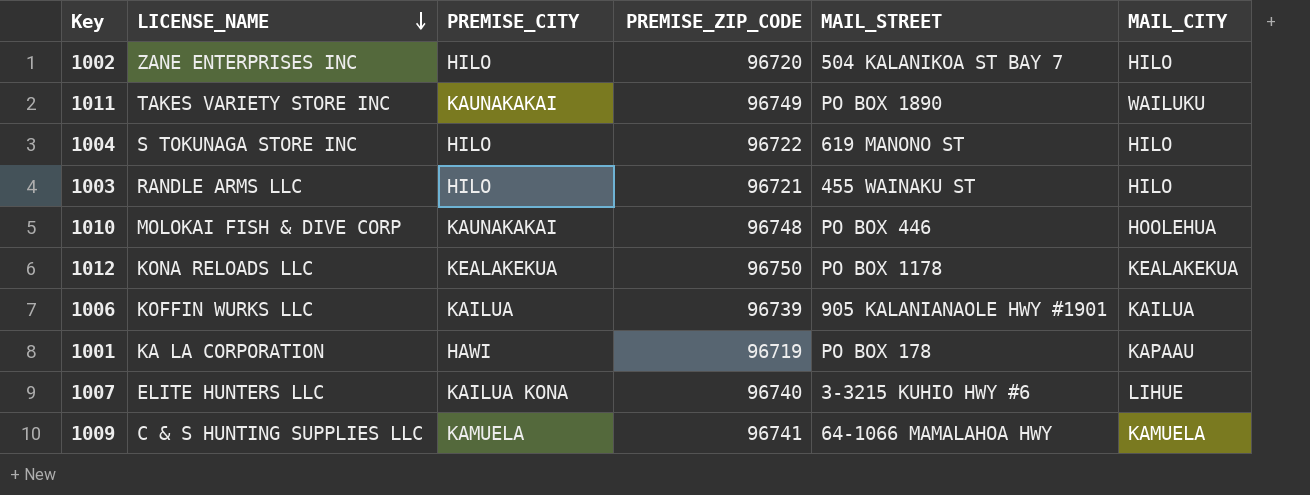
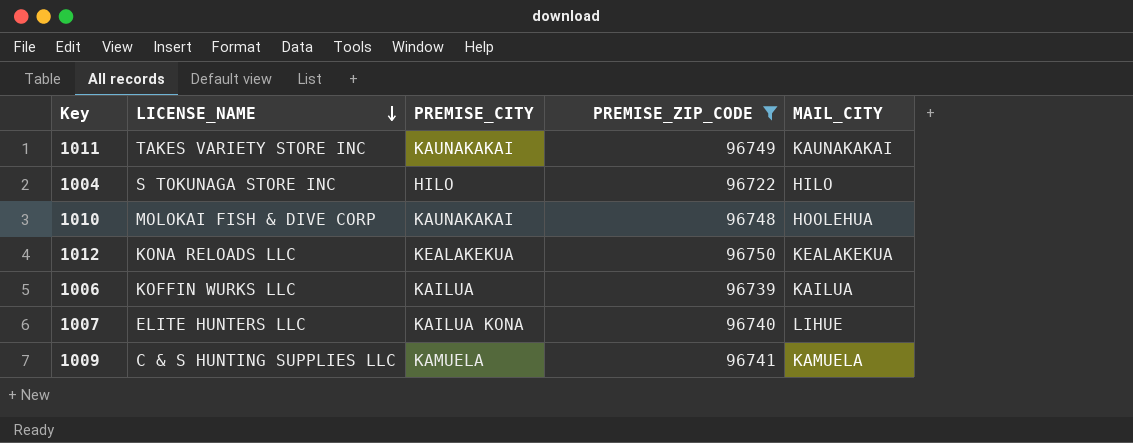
filter: none -> PREMISE_ZIP_CODE >= 96722
column MAIL_STREET | position: 5 -> none
1011 | MAIL_CITY: WAILUKU -> KAUNAKAKAI

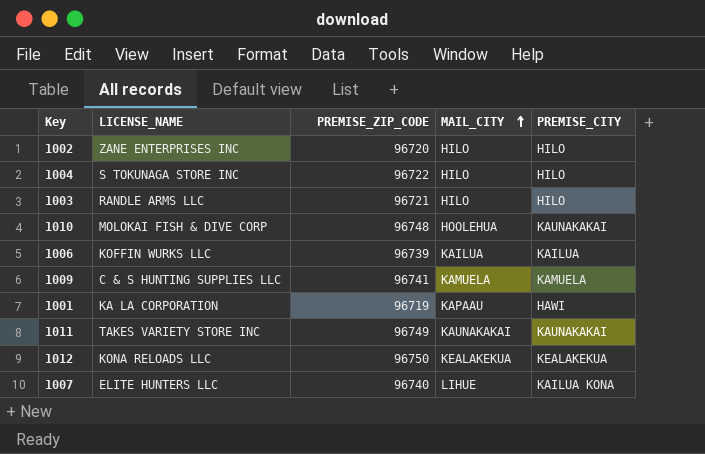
filter: PREMISE_ZIP_CODE >= 96722 -> none
row order: LICENSE_NAME descending -> MAIL_CITY ascending
column PREMISE_CITY | position: 3 -> 5

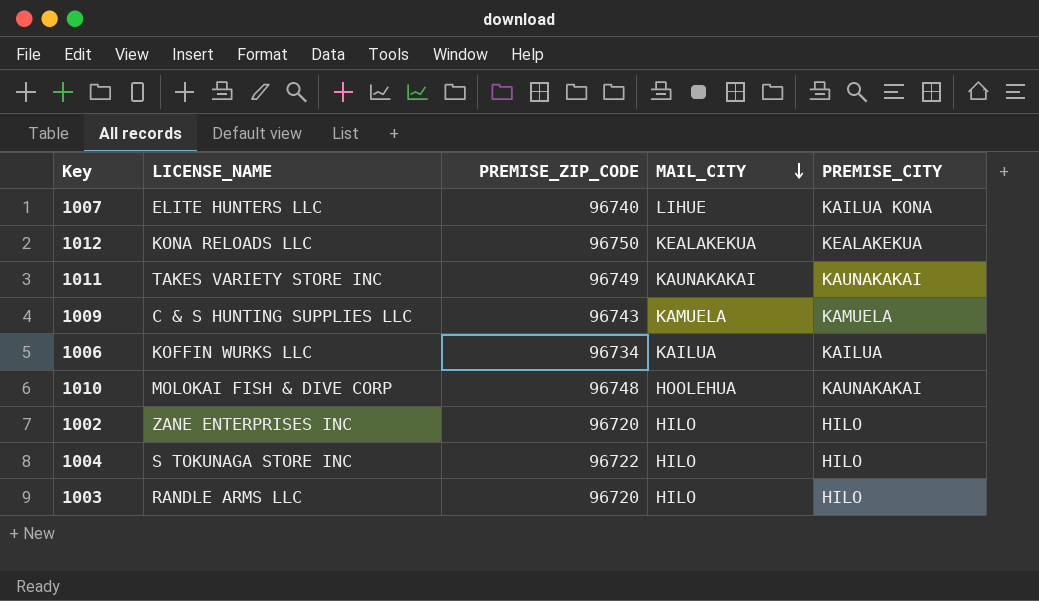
row order: MAIL_CITY ascending -> MAIL_CITY descending
row 1001: KA LA CORPORATION | 96719 | KAPAAU | HAWI -> none
1009 | PREMISE_ZIP_CODE: 96741 -> 96743
1006 | PREMISE_ZIP_CODE: 96739 -> 96734
1003 | PREMISE_ZIP_CODE: 96721 -> 96720

